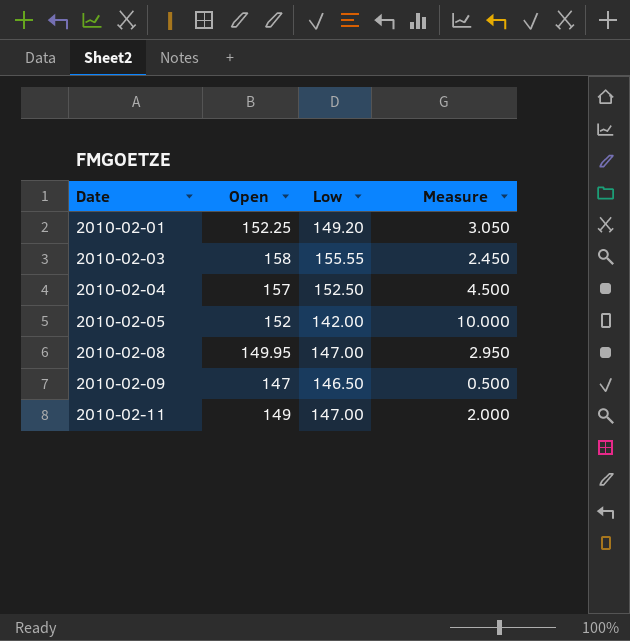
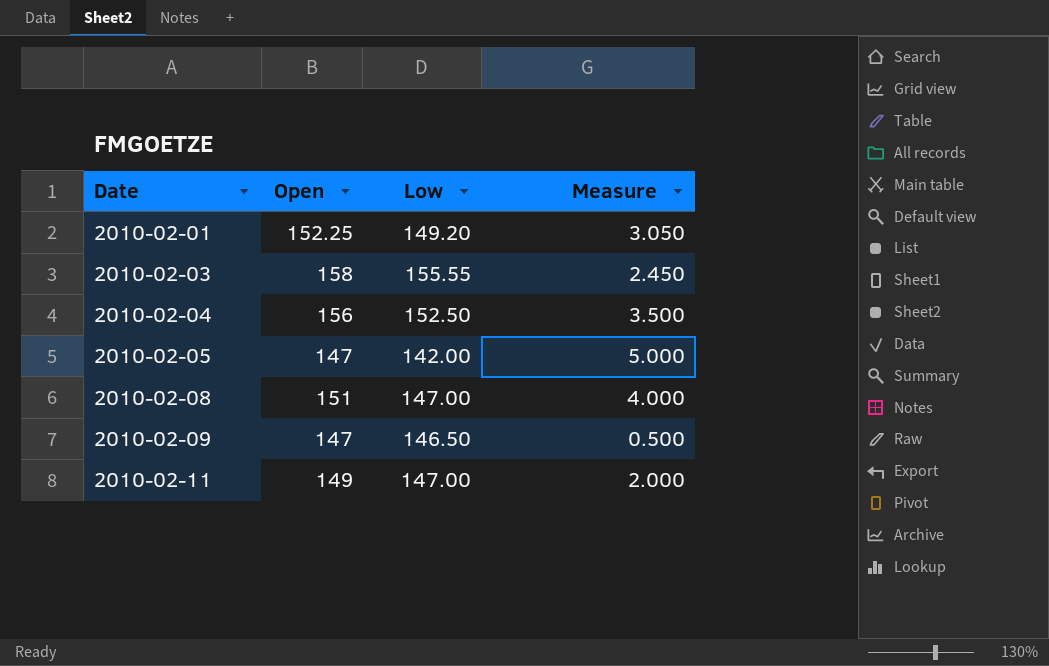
2010-02-04 | Open: 157 -> 156
2010-02-04 | Measure: 4.500 -> 3.500
2010-02-05 | Open: 152 -> 147
2010-02-05 | Measure: 10.000 -> 5.000
2010-02-08 | Open: 149.95 -> 151
2010-02-08 | Measure: 2.950 -> 4.000

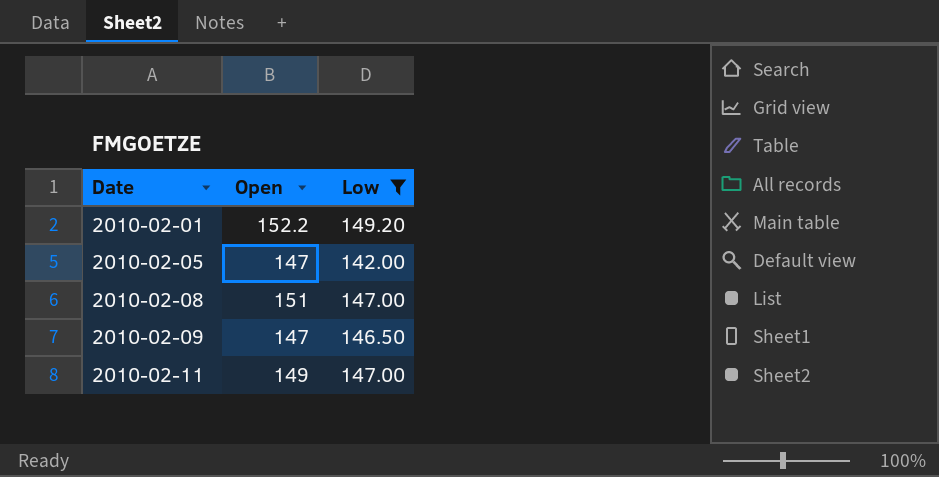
filter: none -> Low <= 149.20
column Measure | formula: [Open] - [Low] -> none
2010-02-01 | Open: 152.25 -> 152.2

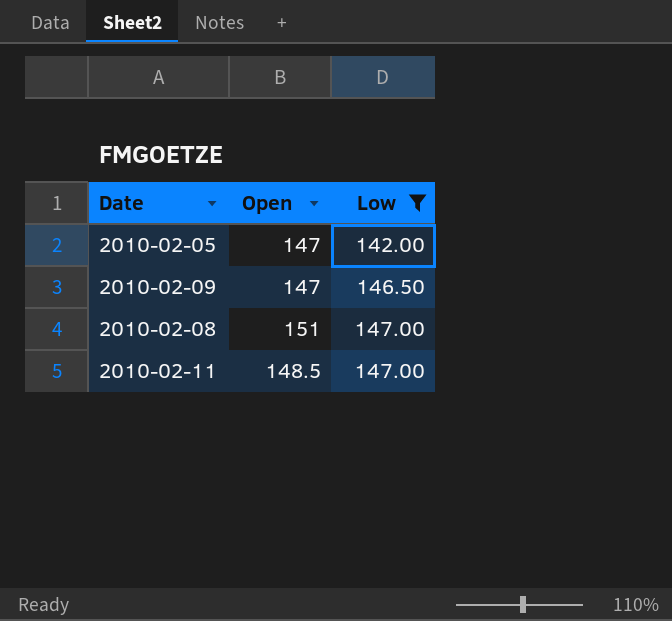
row order: Date ascending -> Low ascending
row 2010-02-01: 152.2 | 149.20 -> none
2010-02-11 | Open: 149 -> 148.5

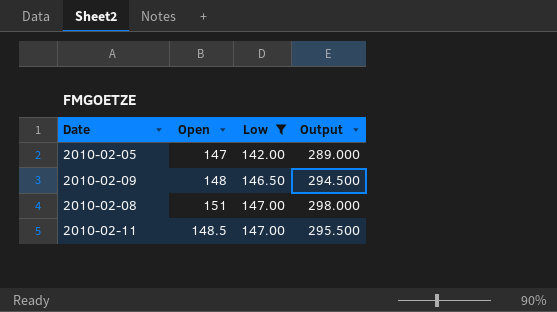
column Output | formula: none -> [Open] + [Low]
2010-02-09 | Open: 147 -> 148

